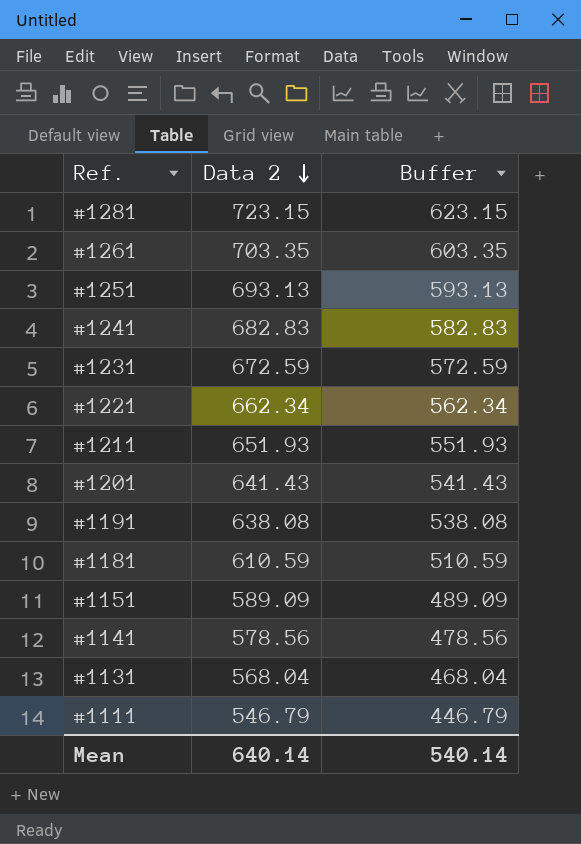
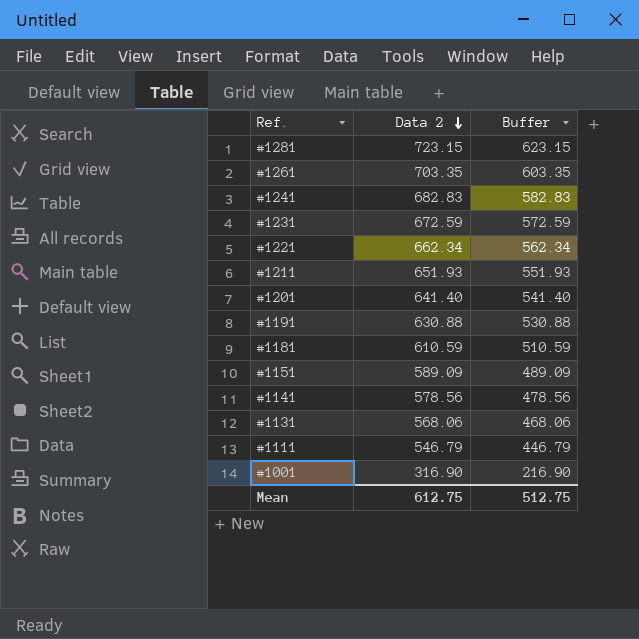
row #1251: 693.13 | 593.13 -> none
#1201 | Data 2: 641.43 -> 641.40
#1201 | Buffer: 541.43 -> 541.40
#1191 | Data 2: 638.08 -> 630.88
#1191 | Buffer: 538.08 -> 530.88
#1131 | Data 2: 568.04 -> 568.06
#1131 | Buffer: 468.04 -> 468.06
row #1001: none -> 316.90 | 216.90
Mean | Data 2: 640.14 -> 612.75
Mean | Buffer: 540.14 -> 512.75

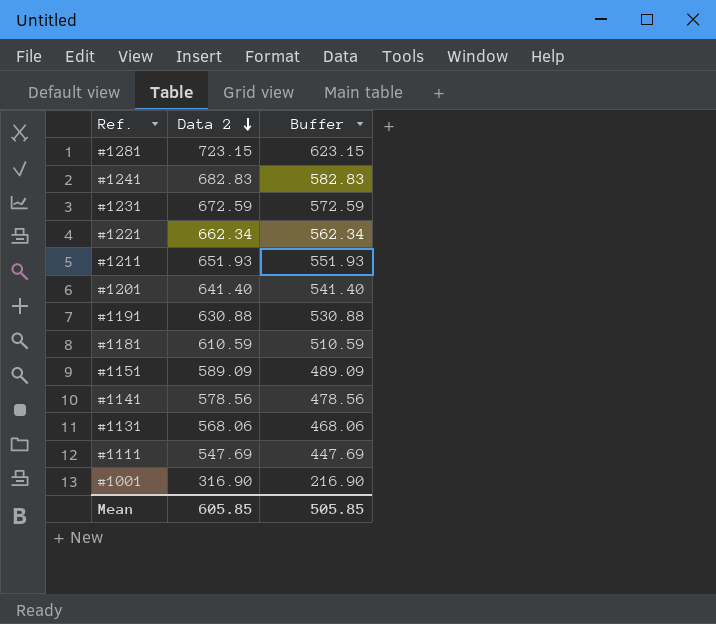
row #1261: 703.35 | 603.35 -> none
#1111 | Data 2: 546.79 -> 547.69
#1111 | Buffer: 446.79 -> 447.69
Mean | Data 2: 612.75 -> 605.85
Mean | Buffer: 512.75 -> 505.85

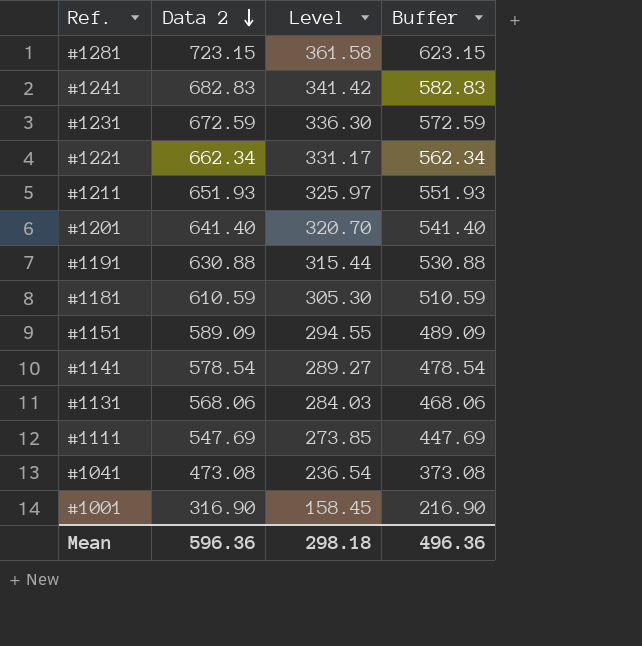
column Level | formula: none -> [Data 2] * 0.5
#1141 | Data 2: 578.56 -> 578.54
#1141 | Buffer: 478.56 -> 478.54
row #1041: none -> 473.08 | 236.54 | 373.08
Mean | Data 2: 605.85 -> 596.36
Mean | Buffer: 505.85 -> 496.36

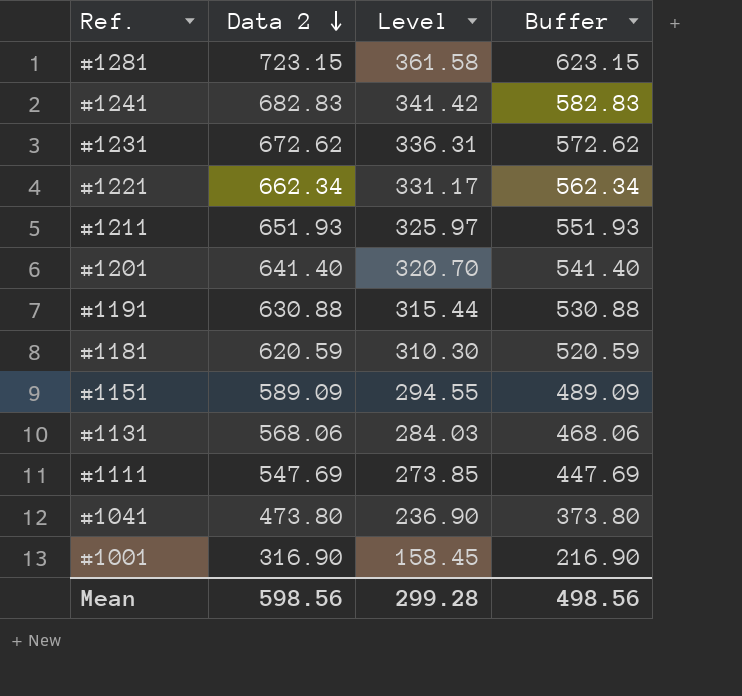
row #1141: 578.54 | 289.27 | 478.54 -> none
#1231 | Data 2: 672.59 -> 672.62
#1231 | Level: 336.30 -> 336.31
#1231 | Buffer: 572.59 -> 572.62
#1181 | Data 2: 610.59 -> 620.59
#1181 | Level: 305.30 -> 310.30
#1181 | Buffer: 510.59 -> 520.59
#1041 | Data 2: 473.08 -> 473.80
#1041 | Level: 236.54 -> 236.90
#1041 | Buffer: 373.08 -> 373.80
Mean | Data 2: 596.36 -> 598.56
Mean | Level: 298.18 -> 299.28
Mean | Buffer: 496.36 -> 498.56

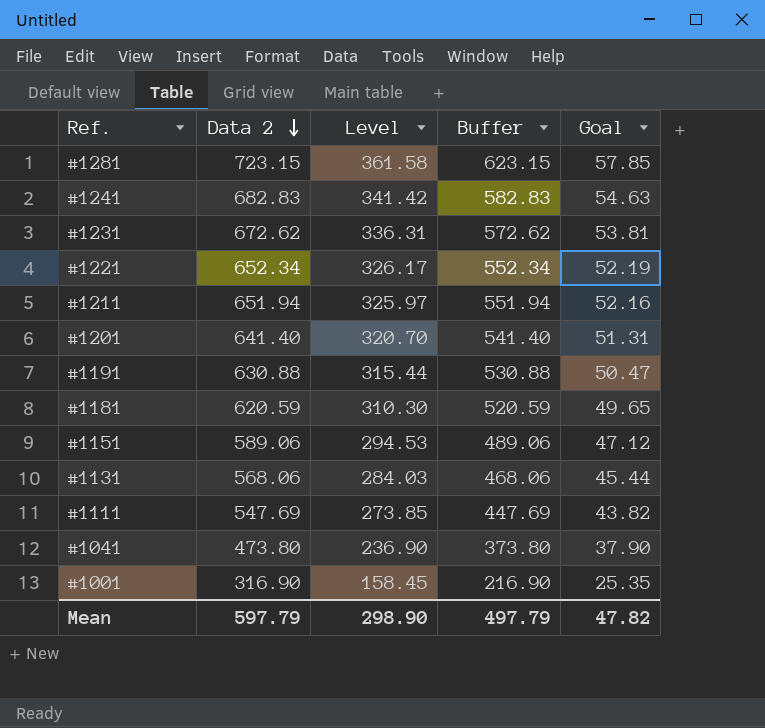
column Goal | formula: none -> [Data 2] * 0.08
#1221 | Data 2: 662.34 -> 652.34
#1221 | Level: 331.17 -> 326.17
#1221 | Buffer: 562.34 -> 552.34
#1211 | Data 2: 651.93 -> 651.94
#1211 | Buffer: 551.93 -> 551.94
#1151 | Data 2: 589.09 -> 589.06
#1151 | Level: 294.55 -> 294.53
#1151 | Buffer: 489.09 -> 489.06
Mean | Data 2: 598.56 -> 597.79
Mean | Level: 299.28 -> 298.90
Mean | Buffer: 498.56 -> 497.79

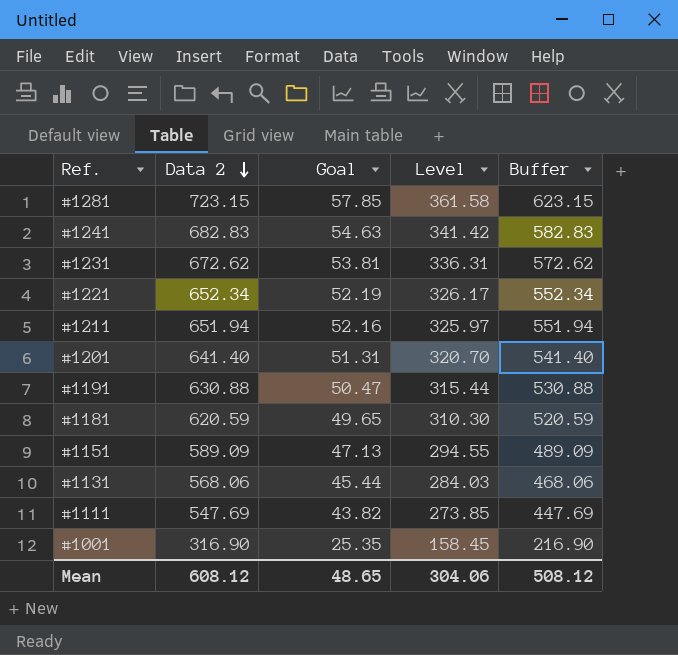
column Goal | position: 5 -> 3
row #1041: 473.80 | 236.90 | 373.80 | 37.90 -> none
#1151 | Data 2: 589.06 -> 589.09
#1151 | Goal: 47.12 -> 47.13
#1151 | Level: 294.53 -> 294.55
#1151 | Buffer: 489.06 -> 489.09
Mean | Data 2: 597.79 -> 608.12
Mean | Goal: 47.82 -> 48.65
Mean | Level: 298.90 -> 304.06
Mean | Buffer: 497.79 -> 508.12

